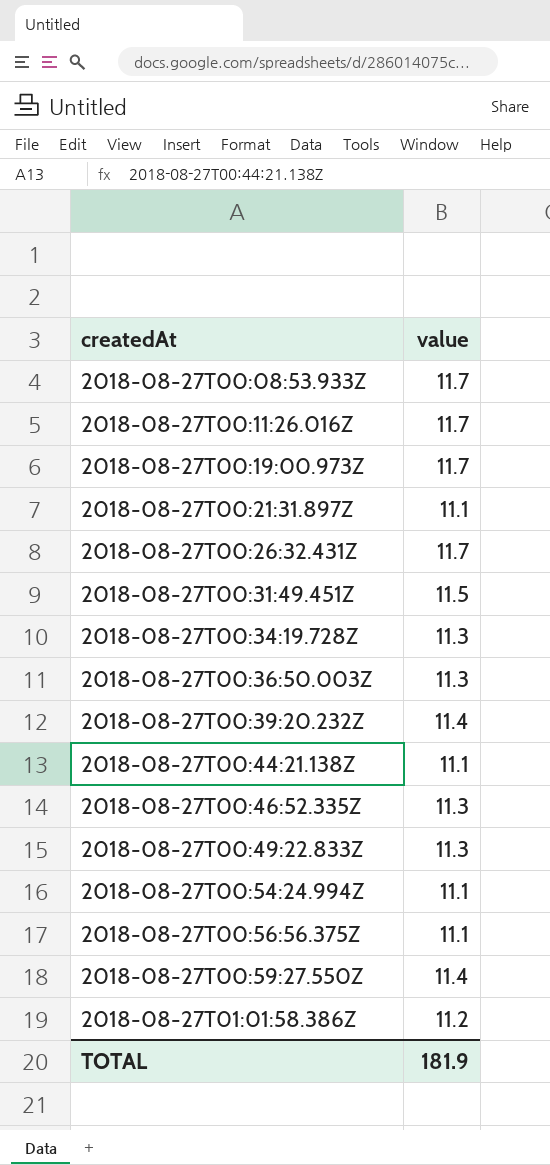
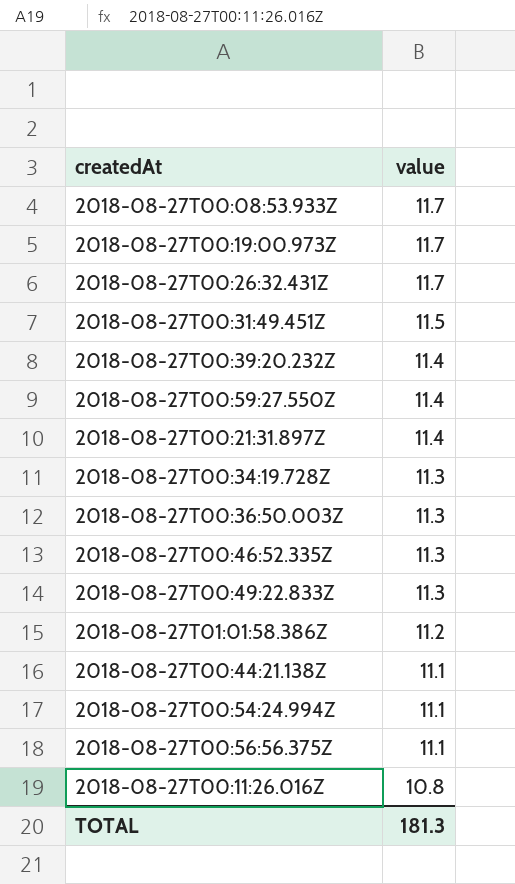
row order: createdAt ascending -> value descending
2018-08-27T00:21:31.897Z | value: 11.1 -> 11.4
2018-08-27T00:11:26.016Z | value: 11.7 -> 10.8
TOTAL | value: 181.9 -> 181.3

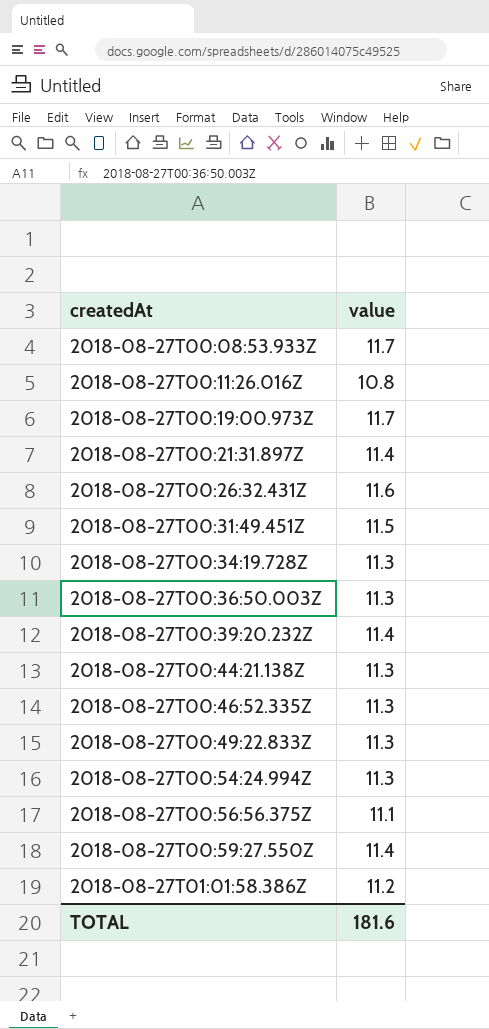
row order: value descending -> createdAt ascending
2018-08-27T00:26:32.431Z | value: 11.7 -> 11.6
2018-08-27T00:44:21.138Z | value: 11.1 -> 11.3
2018-08-27T00:54:24.994Z | value: 11.1 -> 11.3
TOTAL | value: 181.3 -> 181.6

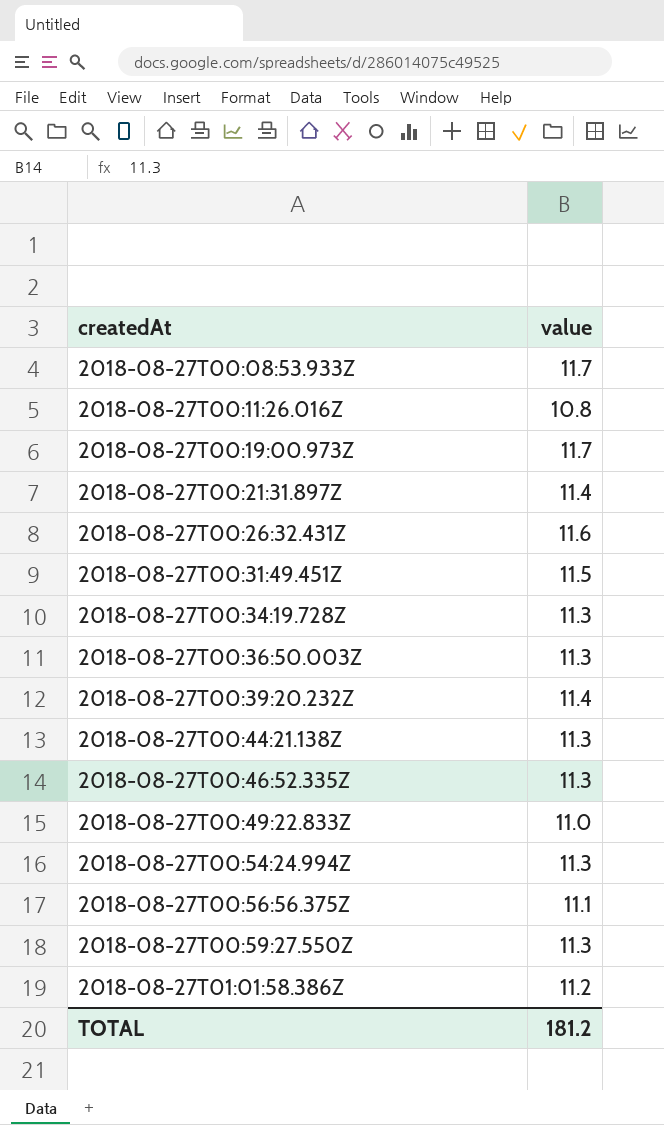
2018-08-27T00:49:22.833Z | value: 11.3 -> 11.0
2018-08-27T00:59:27.550Z | value: 11.4 -> 11.3
TOTAL | value: 181.6 -> 181.2

